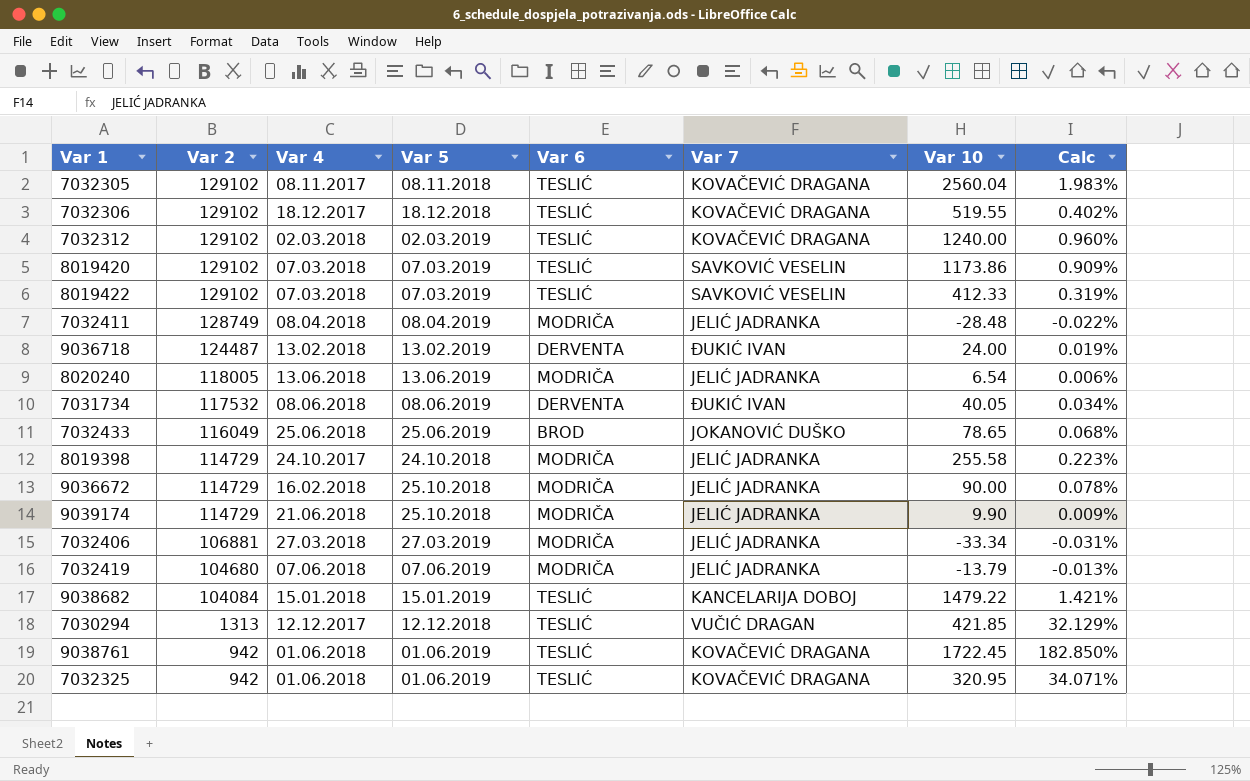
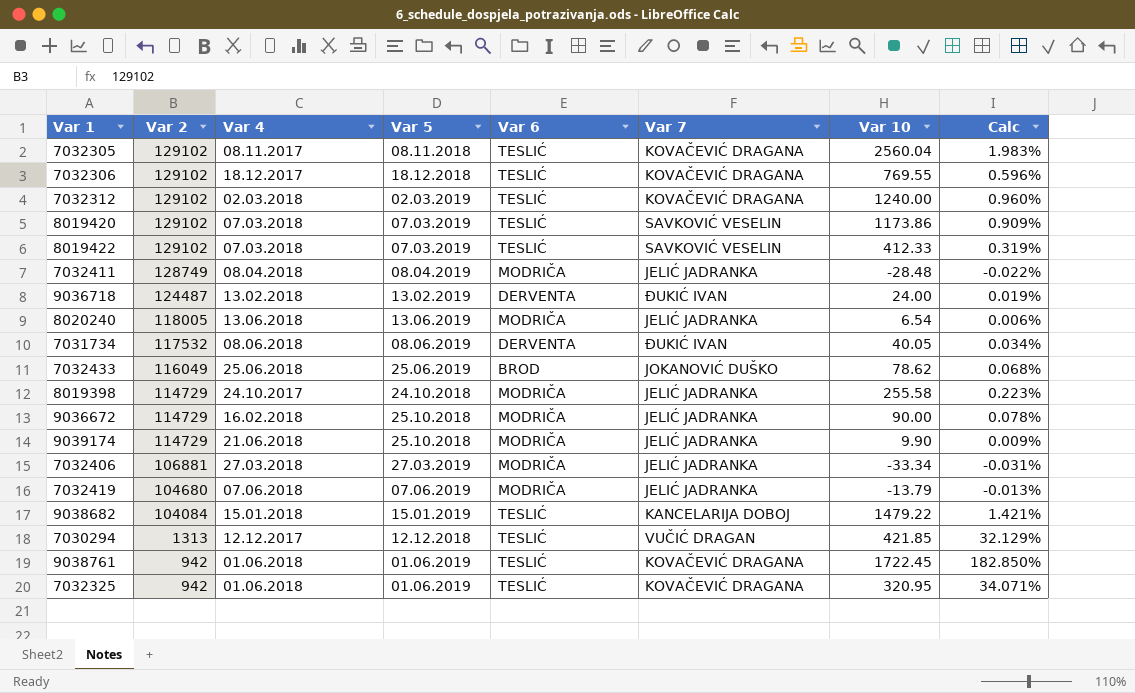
7032306 | Var 10: 519.55 -> 769.55
7032306 | Calc: 0.402% -> 0.596%
7032433 | Var 10: 78.65 -> 78.62

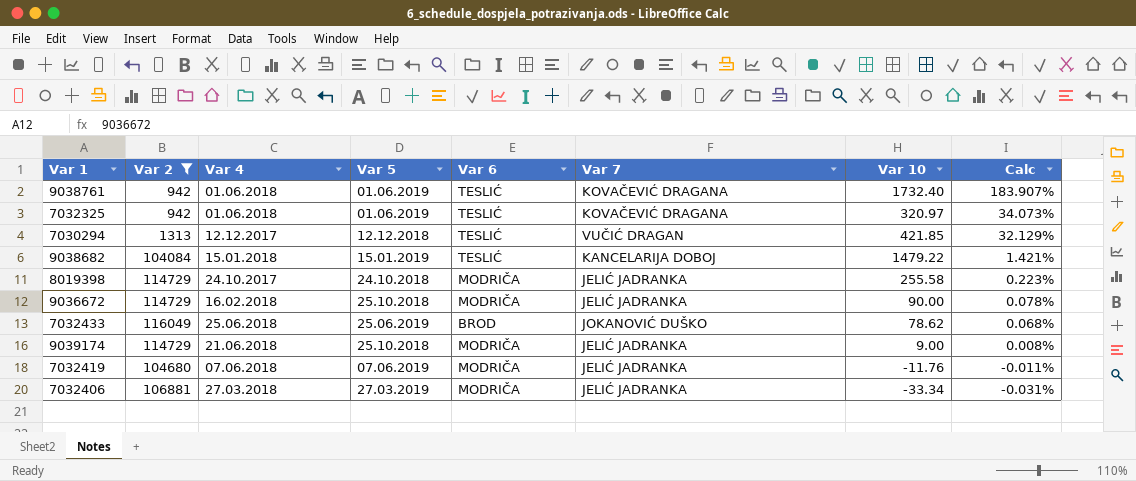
filter: none -> Var 2 <= 116049
row order: Var 2 descending -> Calc descending
9038761 | Var 10: 1722.45 -> 1732.40
9038761 | Calc: 182.850% -> 183.907%
7032325 | Var 10: 320.95 -> 320.97
7032325 | Calc: 34.071% -> 34.073%
9039174 | Var 10: 9.90 -> 9.00
9039174 | Calc: 0.009% -> 0.008%
7032419 | Var 10: -13.79 -> -11.76
7032419 | Calc: -0.013% -> -0.011%

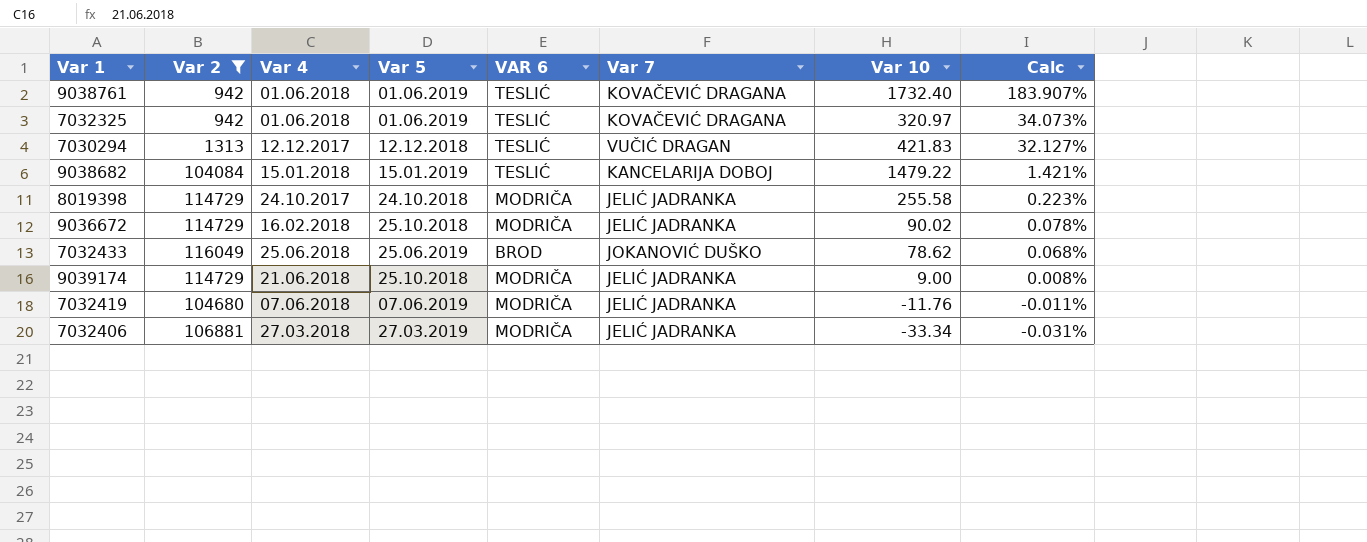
column name: Var 6 -> VAR 6
7030294 | Var 10: 421.85 -> 421.83
7030294 | Calc: 32.129% -> 32.127%
9036672 | Var 10: 90.00 -> 90.02

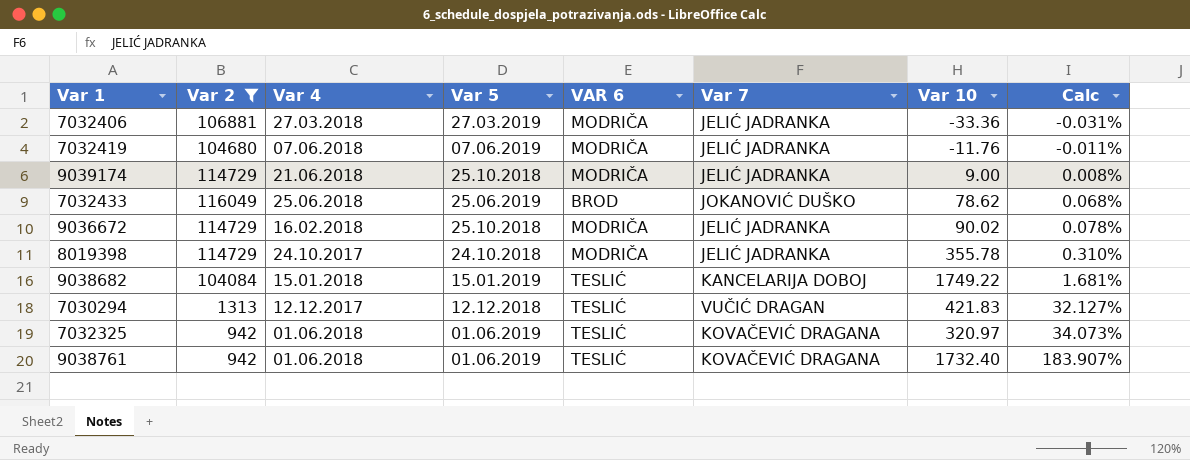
row order: Calc descending -> Calc ascending
7032406 | Var 10: -33.34 -> -33.36
8019398 | Var 10: 255.58 -> 355.78
8019398 | Calc: 0.223% -> 0.310%
9038682 | Var 10: 1479.22 -> 1749.22
9038682 | Calc: 1.421% -> 1.681%

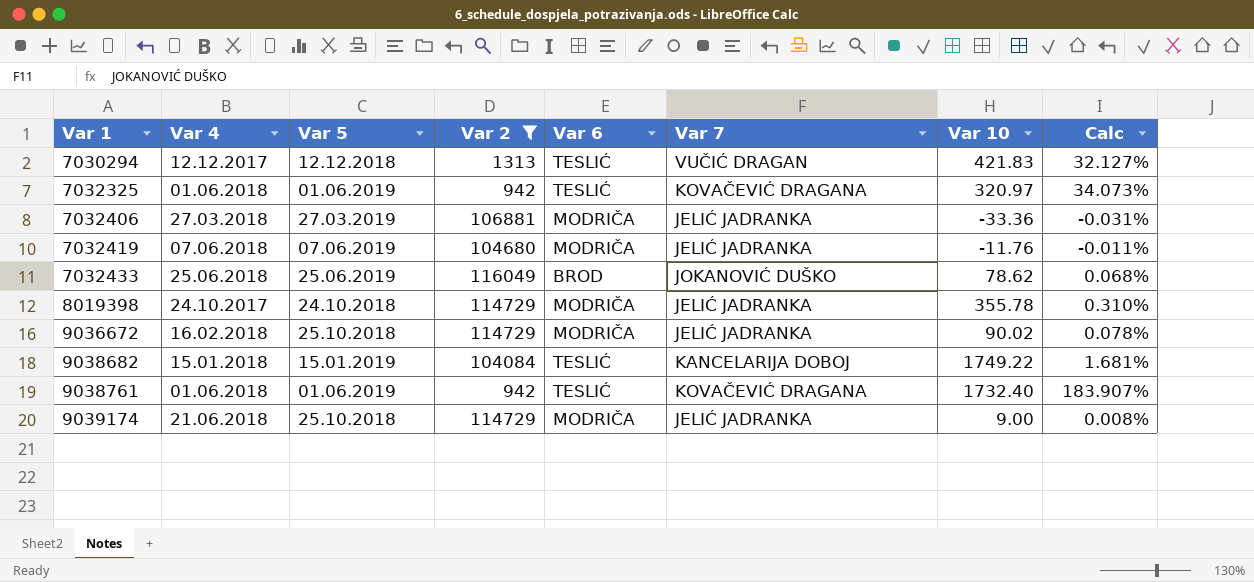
row order: Calc ascending -> Var 1 ascending
column Var 2 | position: 2 -> 4
column name: VAR 6 -> Var 6

